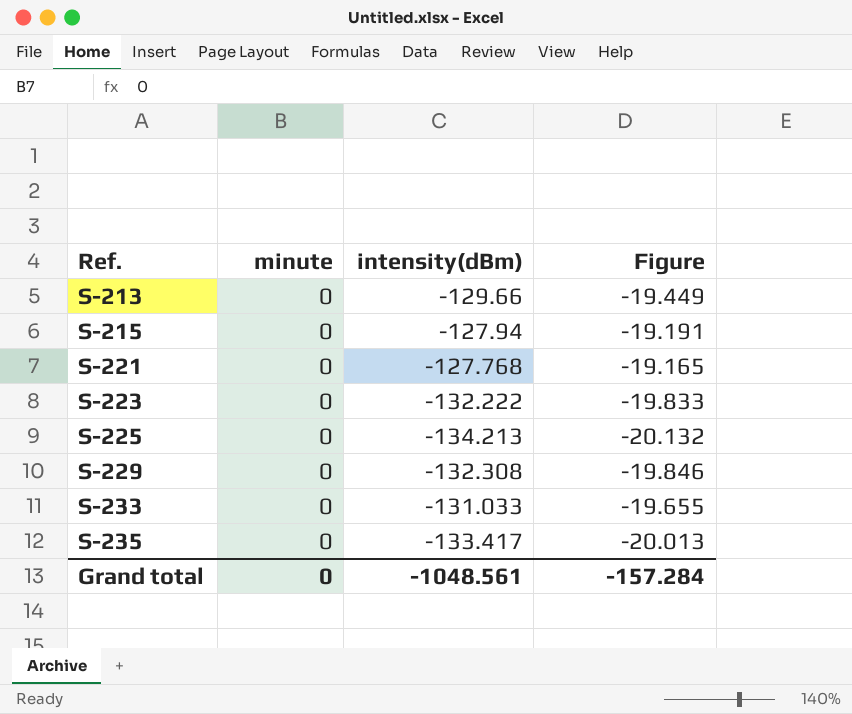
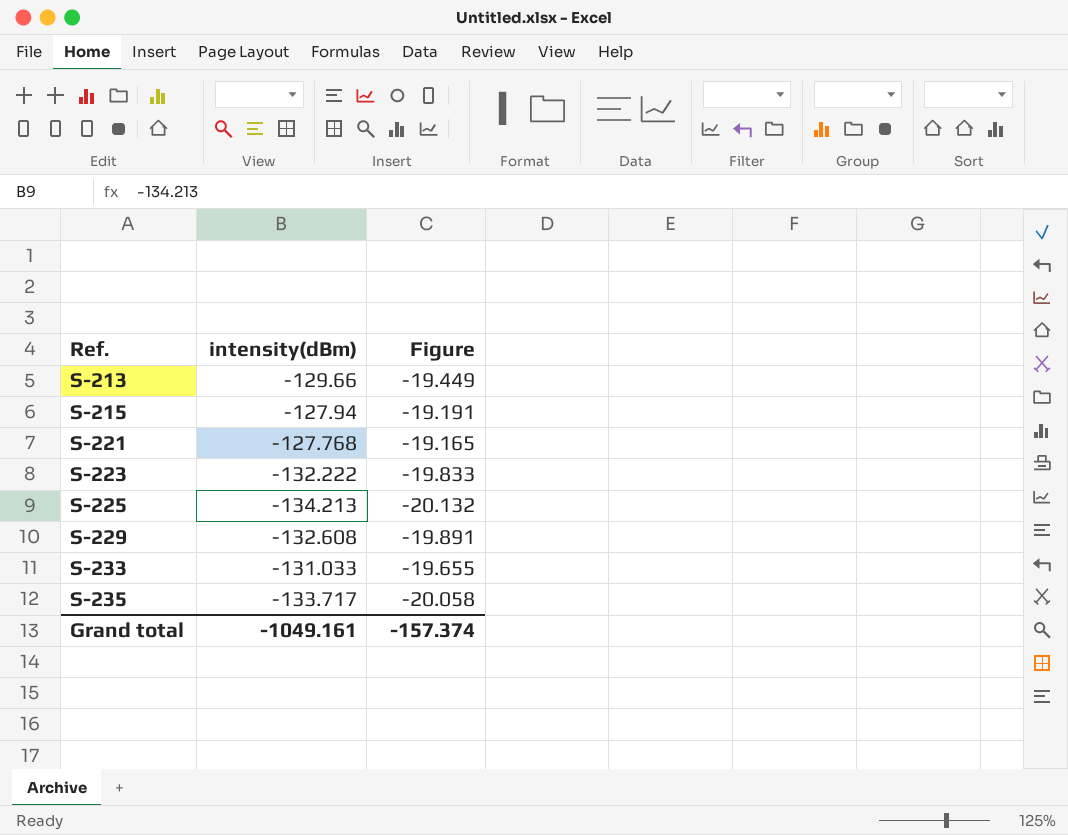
column minute | position: 2 -> none
S-229 | intensity(dBm): -132.308 -> -132.608
S-229 | Figure: -19.846 -> -19.891
S-235 | intensity(dBm): -133.417 -> -133.717
S-235 | Figure: -20.013 -> -20.058
Grand total | intensity(dBm): -1048.561 -> -1049.161
Grand total | Figure: -157.284 -> -157.374

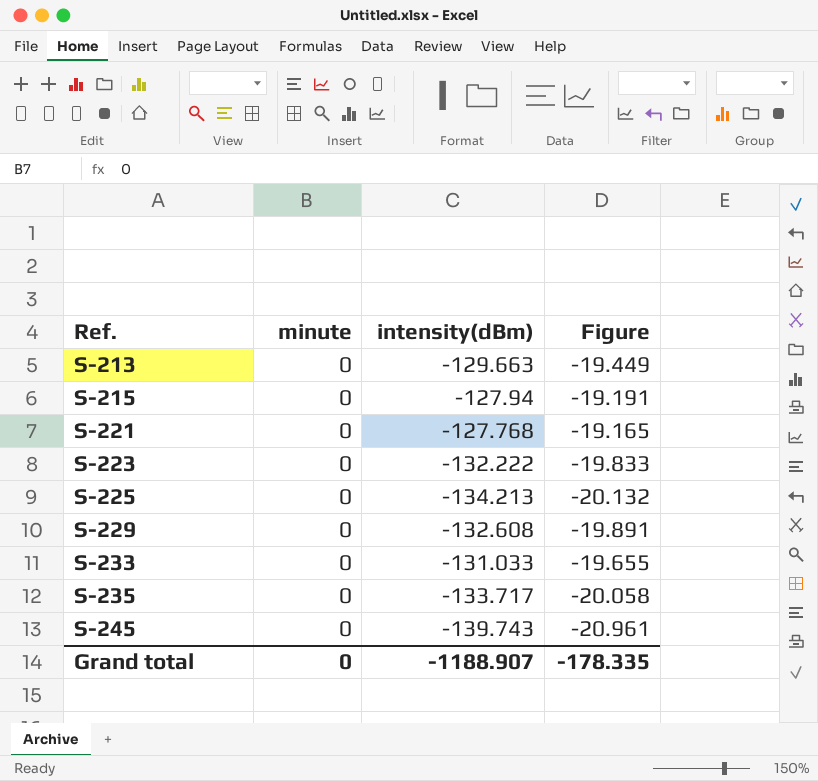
column minute | position: none -> 2
S-213 | intensity(dBm): -129.66 -> -129.663
row S-245: none -> 0 | -139.743 | -20.961
Grand total | intensity(dBm): -1049.161 -> -1188.907
Grand total | Figure: -157.374 -> -178.335

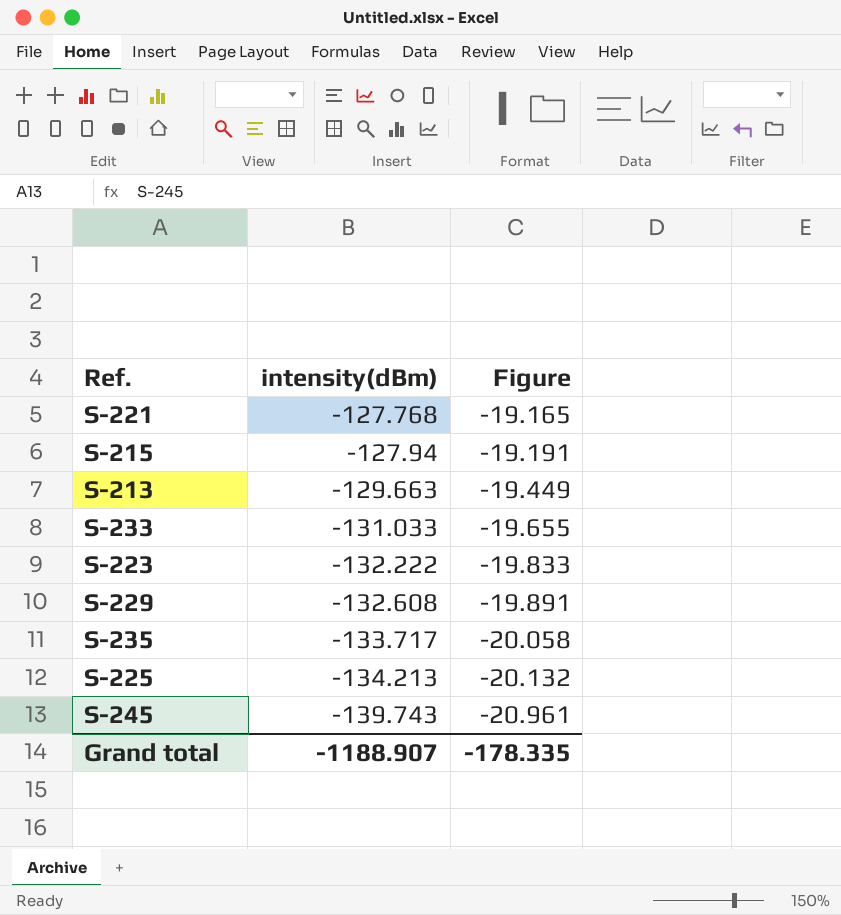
row order: Ref. ascending -> intensity(dBm) descending
column minute | position: 2 -> none

